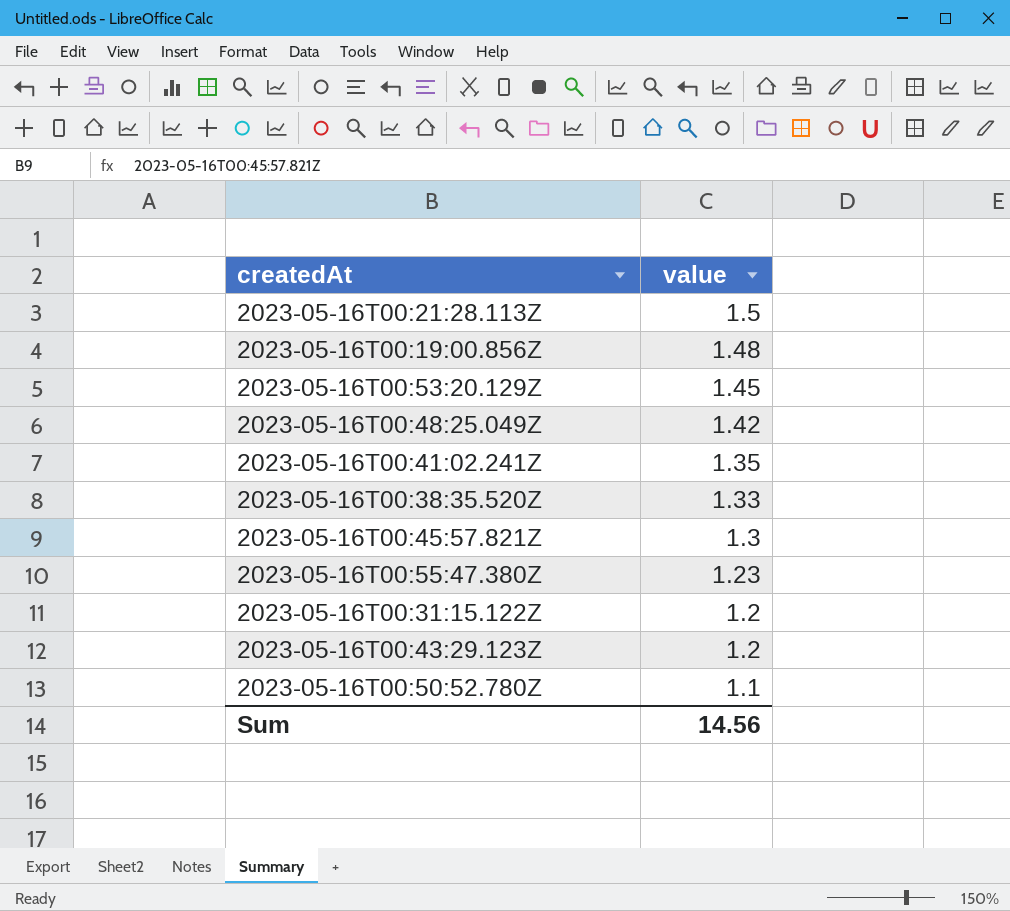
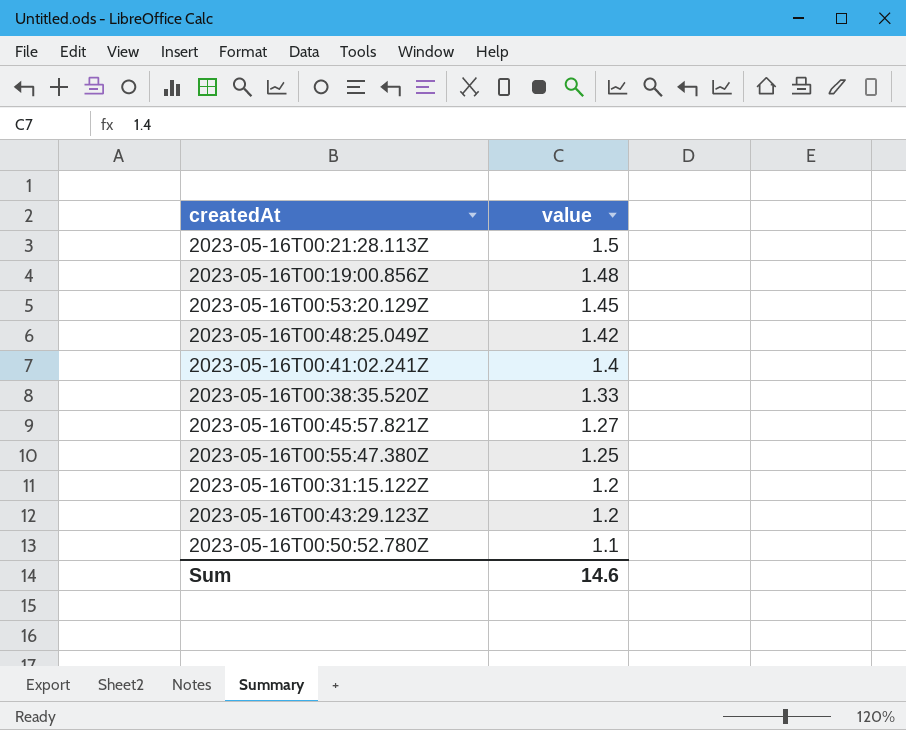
2023-05-16T00:41:02.241Z | value: 1.35 -> 1.4
2023-05-16T00:45:57.821Z | value: 1.3 -> 1.27
2023-05-16T00:55:47.380Z | value: 1.23 -> 1.25
Sum | value: 14.56 -> 14.6

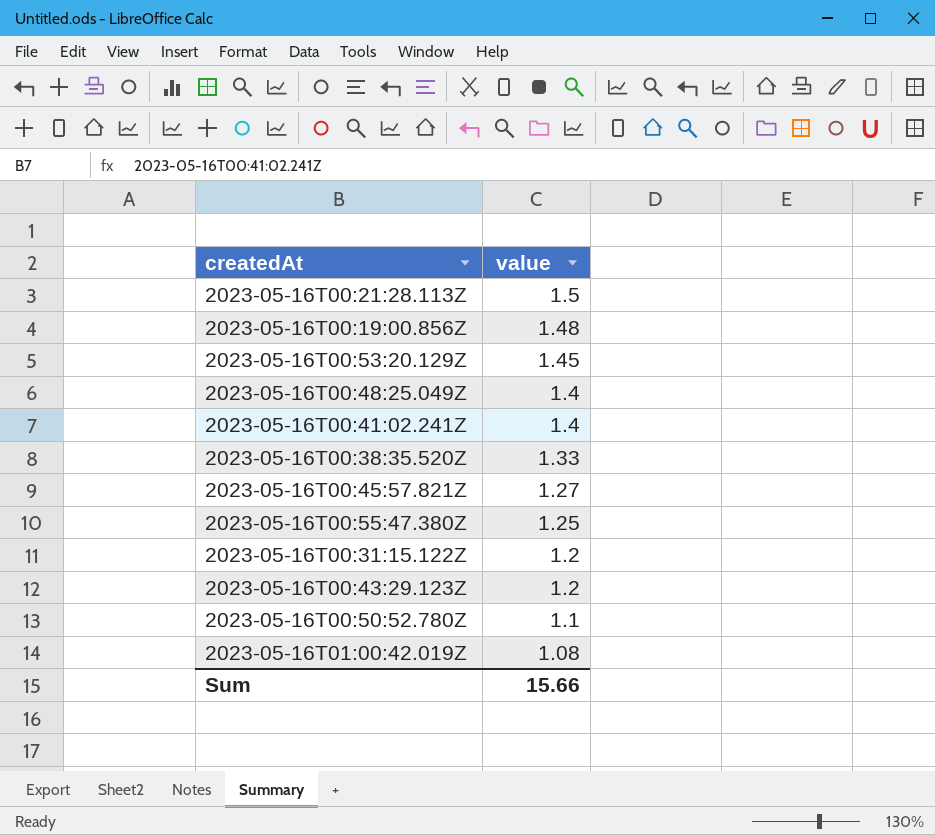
2023-05-16T00:48:25.049Z | value: 1.42 -> 1.4
row 2023-05-16T01:00:42.019Z: none -> 1.08
Sum | value: 14.6 -> 15.66

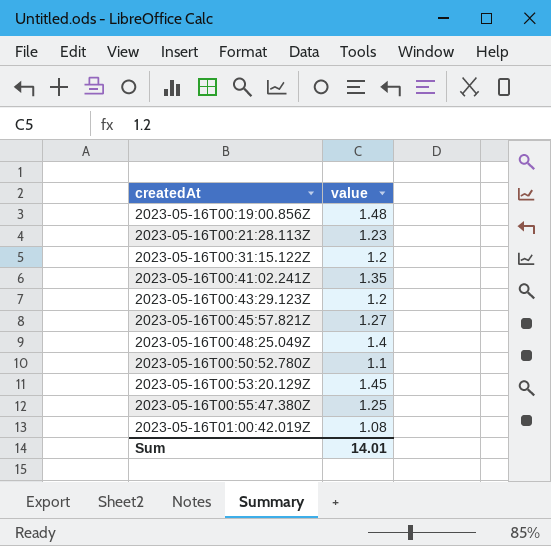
row order: value descending -> createdAt ascending
row 2023-05-16T00:38:35.520Z: 1.33 -> none
2023-05-16T00:21:28.113Z | value: 1.5 -> 1.23
2023-05-16T00:41:02.241Z | value: 1.4 -> 1.35
Sum | value: 15.66 -> 14.01

